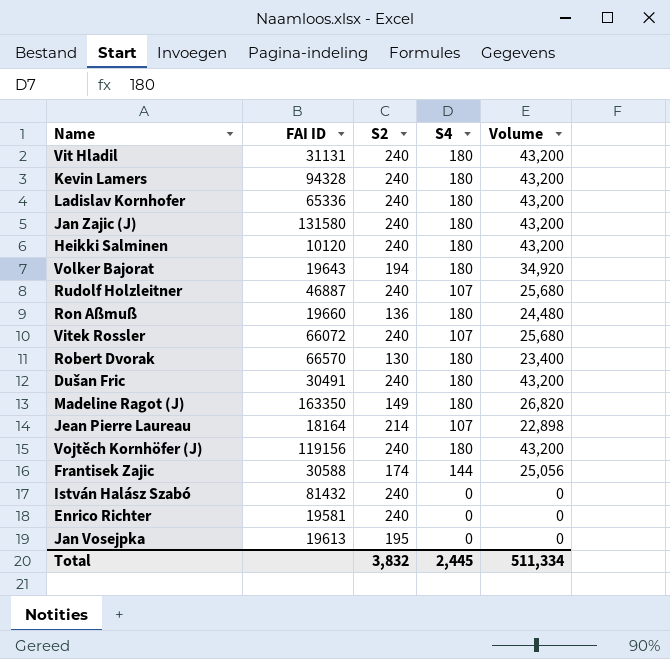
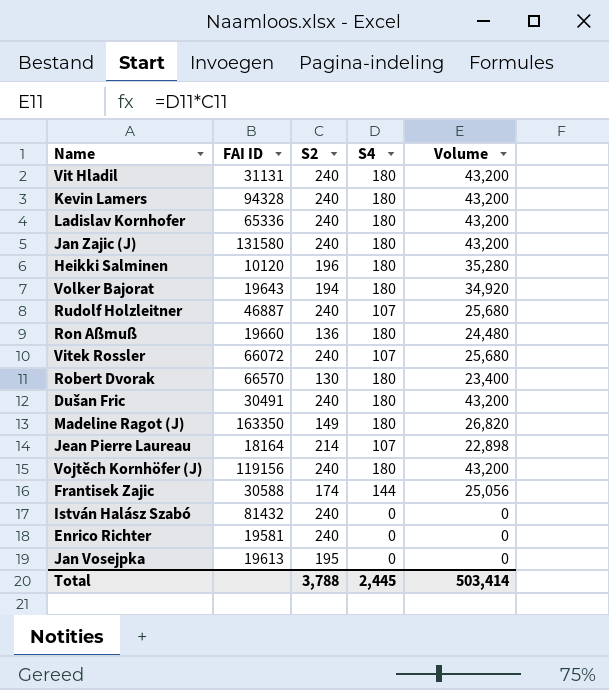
Heikki Salminen | S2: 240 -> 196
Heikki Salminen | Volume: 43,200 -> 35,280
Total | S2: 3,832 -> 3,788
Total | Volume: 511,334 -> 503,414

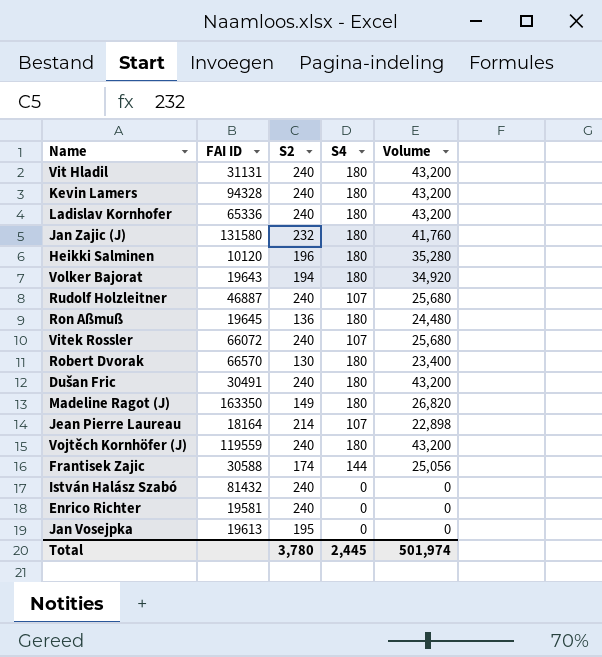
Jan Zajic (J) | S2: 240 -> 232
Jan Zajic (J) | Volume: 43,200 -> 41,760
Ron Aßmuß | FAI ID: 19660 -> 19645
Vojtěch Kornhöfer (J) | FAI ID: 119156 -> 119559
Total | S2: 3,788 -> 3,780
Total | Volume: 503,414 -> 501,974

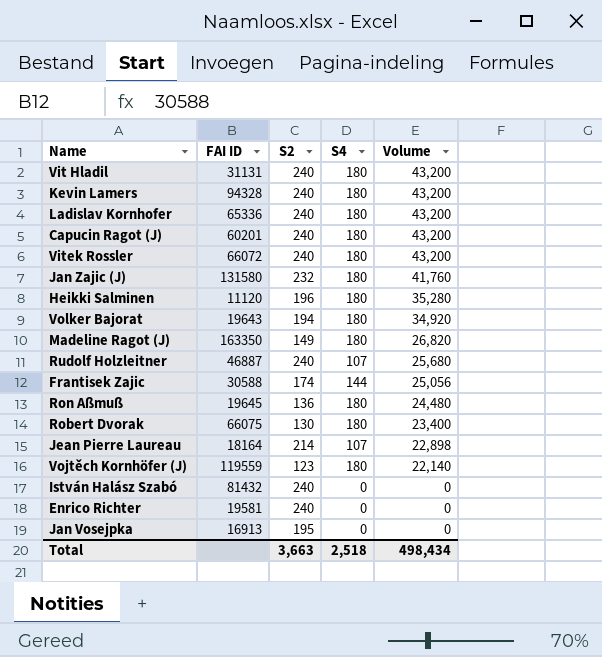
row order: none -> Volume descending
row Dušan Fric: 30491 | 240 | 180 | 43,200 -> none
row Capucin Ragot (J): none -> 60201 | 240 | 180 | 43,200
Vitek Rossler | S4: 107 -> 180
Vitek Rossler | Volume: 25,680 -> 43,200
Heikki Salminen | FAI ID: 10120 -> 11120
Robert Dvorak | FAI ID: 66570 -> 66075
Vojtěch Kornhöfer (J) | S2: 240 -> 123
Vojtěch Kornhöfer (J) | Volume: 43,200 -> 22,140
Jan Vosejpka | FAI ID: 19613 -> 16913
Total | S2: 3,780 -> 3,663
Total | S4: 2,445 -> 2,518
Total | Volume: 501,974 -> 498,434

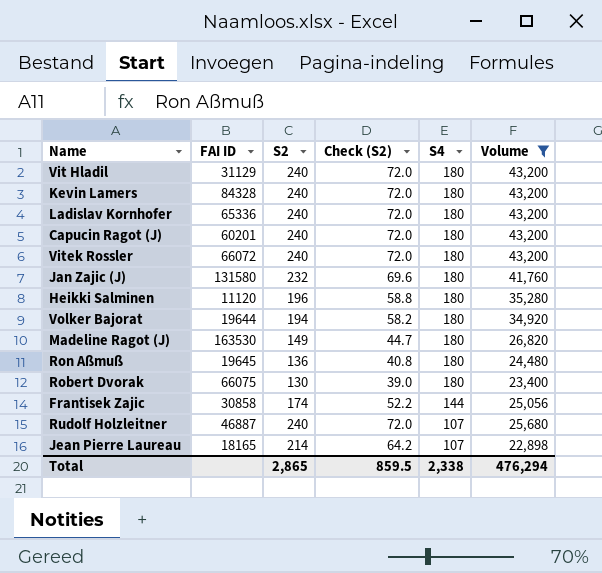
filter: none -> Volume >= 22,898
row order: Volume descending -> S4 descending
column Check (S2) | formula: none -> [S2] * 0.3
Vit Hladil | FAI ID: 31131 -> 31129
Kevin Lamers | FAI ID: 94328 -> 84328
Volker Bajorat | FAI ID: 19643 -> 19644
Madeline Ragot (J) | FAI ID: 163350 -> 163530
Frantisek Zajic | FAI ID: 30588 -> 30858
Jean Pierre Laureau | FAI ID: 18164 -> 18165
Total | S2: 3,663 -> 2,865
Total | S4: 2,518 -> 2,338
Total | Volume: 498,434 -> 476,294

